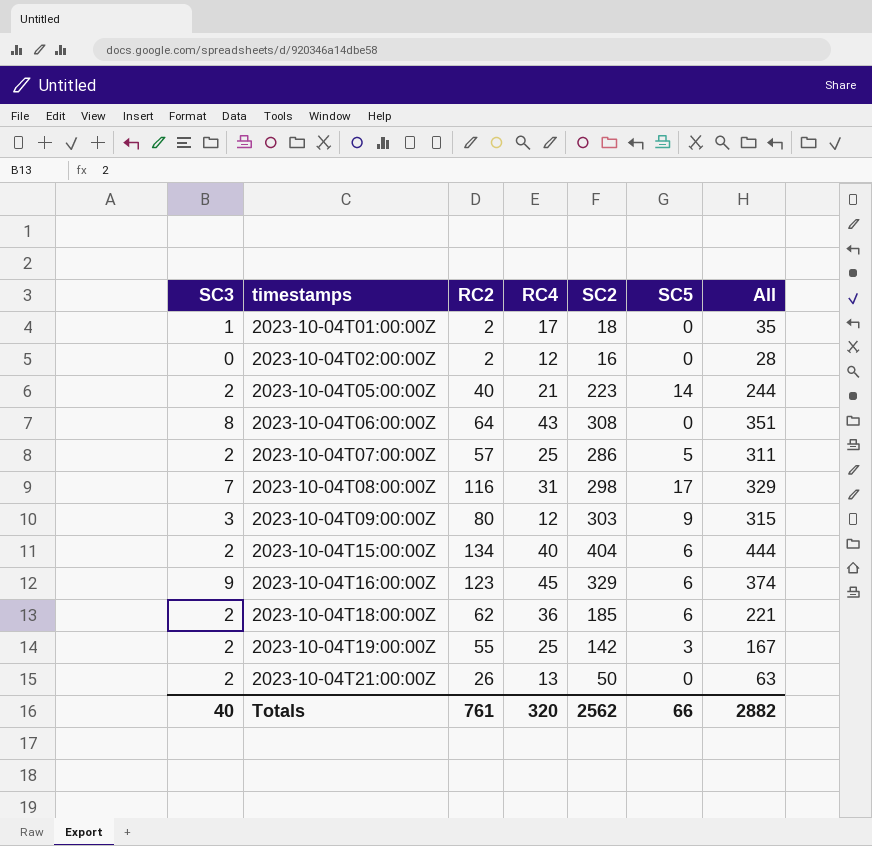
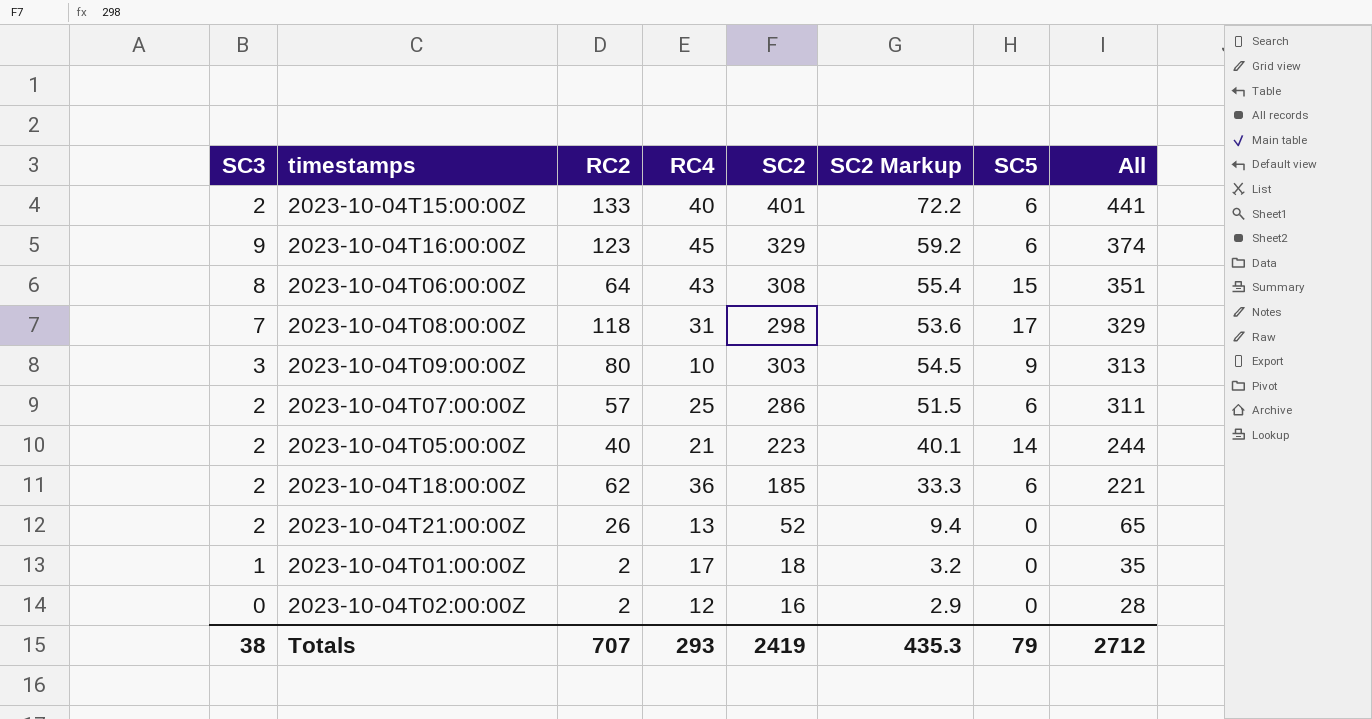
row order: timestamps ascending -> All descending
column SC2 Markup | formula: none -> [SC2] * 0.18
row 2023-10-04T19:00:00Z: 2 | 55 | 25 | 142 | 3 | 167 -> none
2023-10-04T15:00:00Z | RC2: 134 -> 133
2023-10-04T15:00:00Z | SC2: 404 -> 401
2023-10-04T15:00:00Z | All: 444 -> 441
2023-10-04T06:00:00Z | SC5: 0 -> 15
2023-10-04T08:00:00Z | RC2: 116 -> 118
2023-10-04T09:00:00Z | RC4: 12 -> 10
2023-10-04T09:00:00Z | All: 315 -> 313
2023-10-04T07:00:00Z | SC5: 5 -> 6
2023-10-04T21:00:00Z | SC2: 50 -> 52
2023-10-04T21:00:00Z | All: 63 -> 65
Totals | SC3: 40 -> 38
Totals | RC2: 761 -> 707
Totals | RC4: 320 -> 293
Totals | SC2: 2562 -> 2419
Totals | SC5: 66 -> 79
Totals | All: 2882 -> 2712

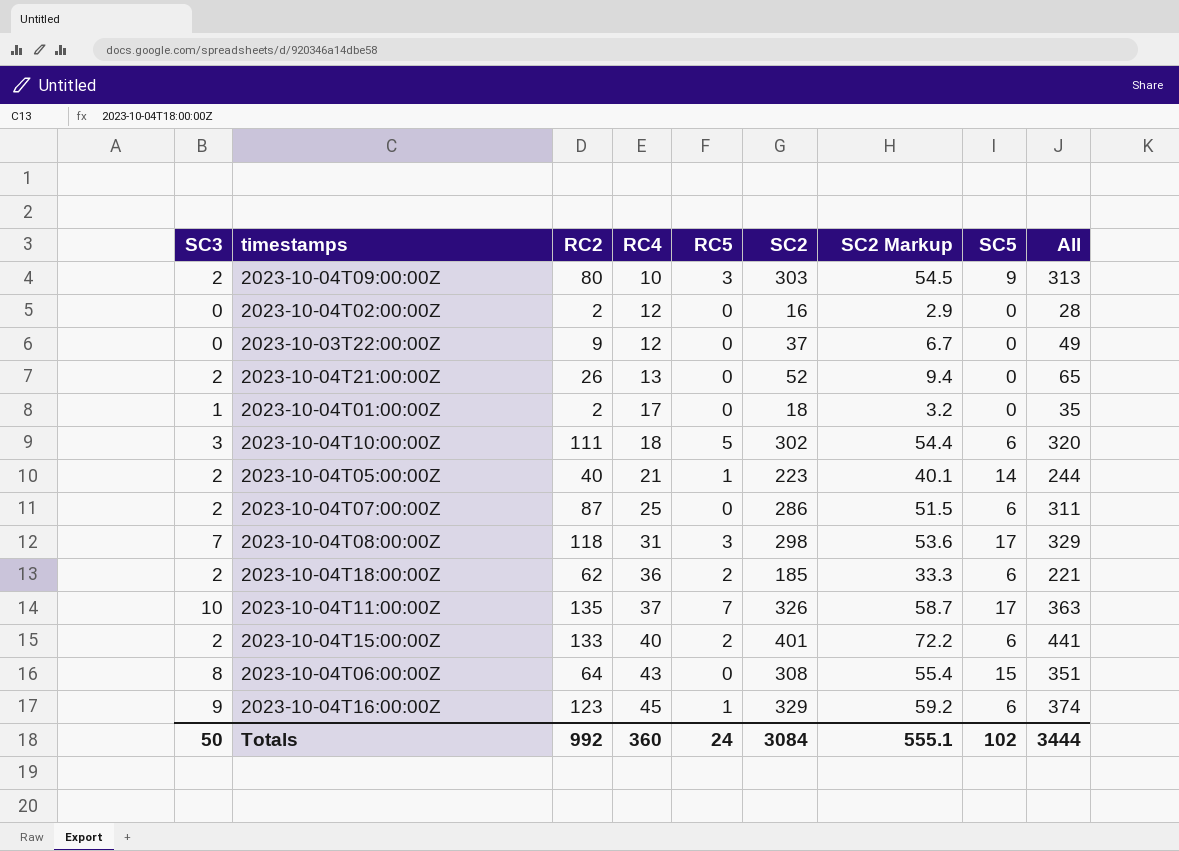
row order: All descending -> RC4 ascending
column RC5 | position: none -> 5
2023-10-04T09:00:00Z | SC3: 3 -> 2
row 2023-10-03T22:00:00Z: none -> 0 | 9 | 12 | 0 | 37 | 6.7 | 0 | 49
row 2023-10-04T10:00:00Z: none -> 3 | 111 | 18 | 5 | 302 | 54.4 | 6 | 320
2023-10-04T07:00:00Z | RC2: 57 -> 87
row 2023-10-04T11:00:00Z: none -> 10 | 135 | 37 | 7 | 326 | 58.7 | 17 | 363
Totals | SC3: 38 -> 50
Totals | RC2: 707 -> 992
Totals | RC4: 293 -> 360
Totals | SC2: 2419 -> 3084
Totals | SC2 Markup: 435.3 -> 555.1
Totals | SC5: 79 -> 102
Totals | All: 2712 -> 3444

